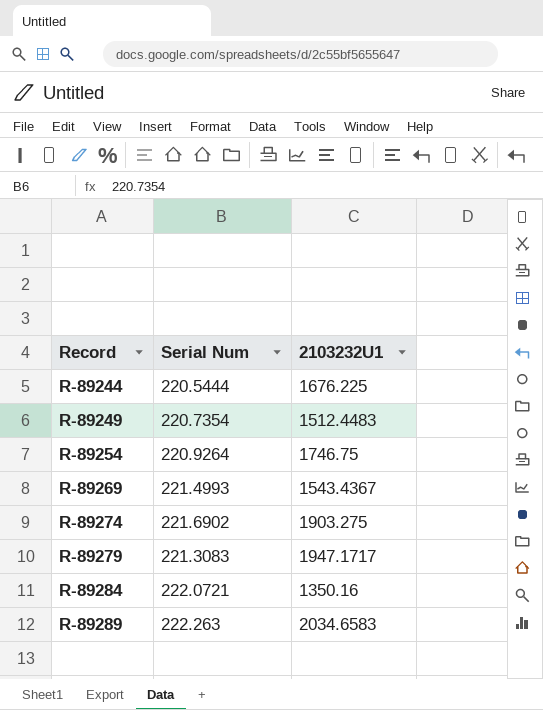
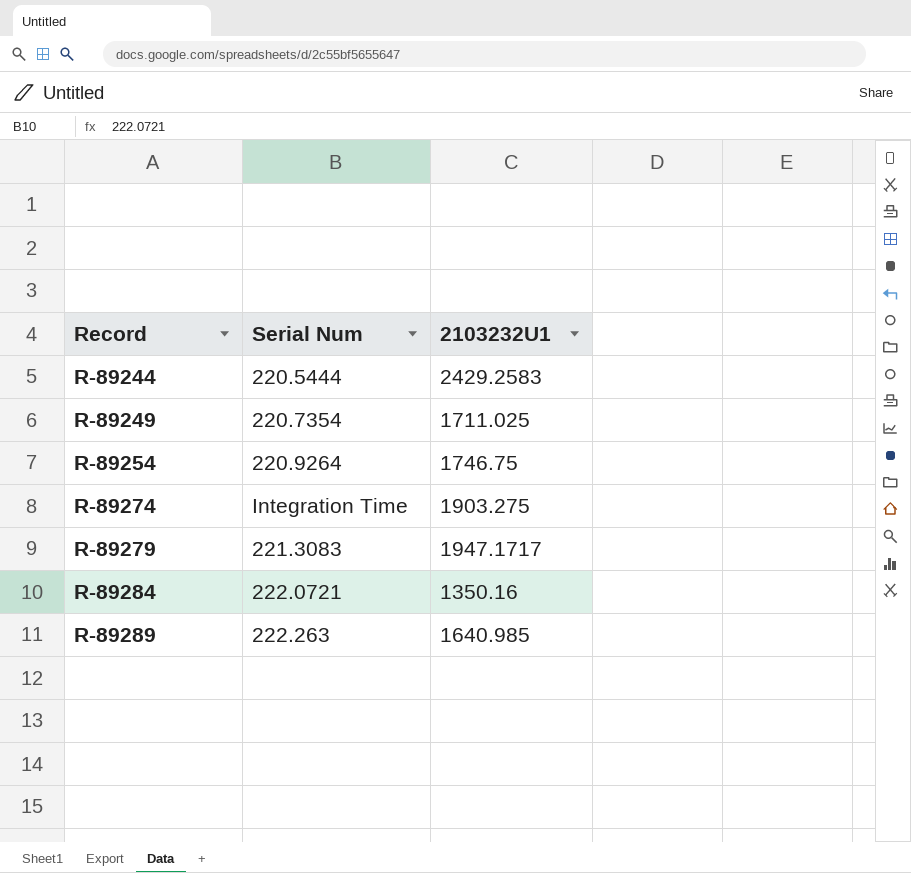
row R-89269: 221.4993 | 1543.4367 -> none
R-89244 | 2103232U1: 1676.225 -> 2429.2583
R-89249 | 2103232U1: 1512.4483 -> 1711.025
R-89274 | Serial Num: 221.6902 -> Integration Time
R-89289 | 2103232U1: 2034.6583 -> 1640.985

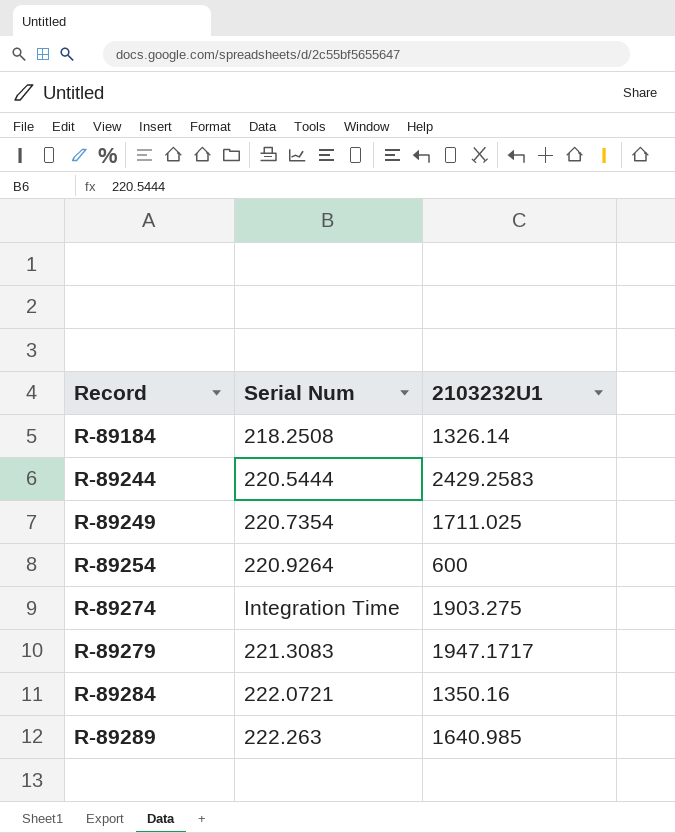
row R-89184: none -> 218.2508 | 1326.14
R-89254 | 2103232U1: 1746.75 -> 600

